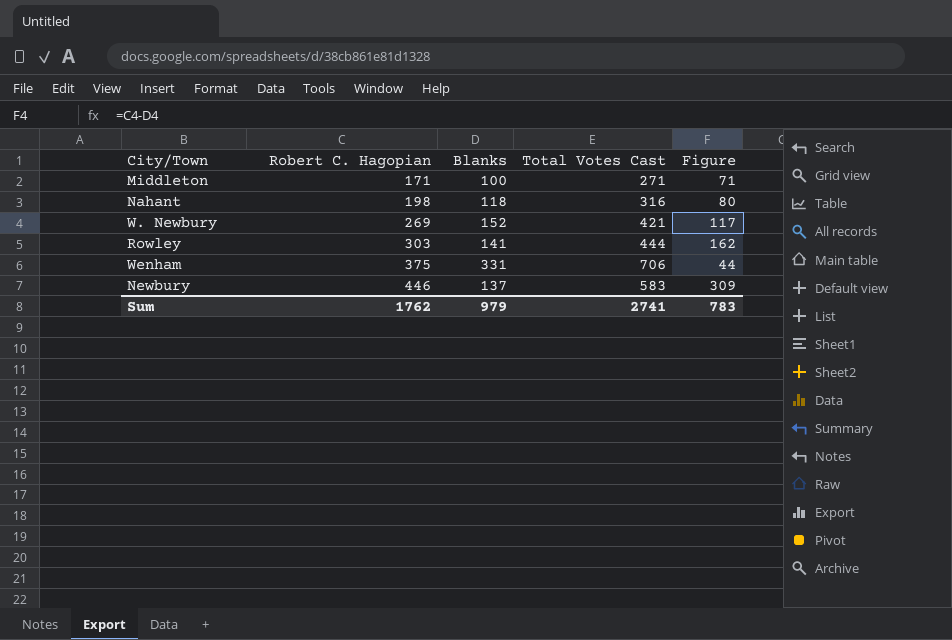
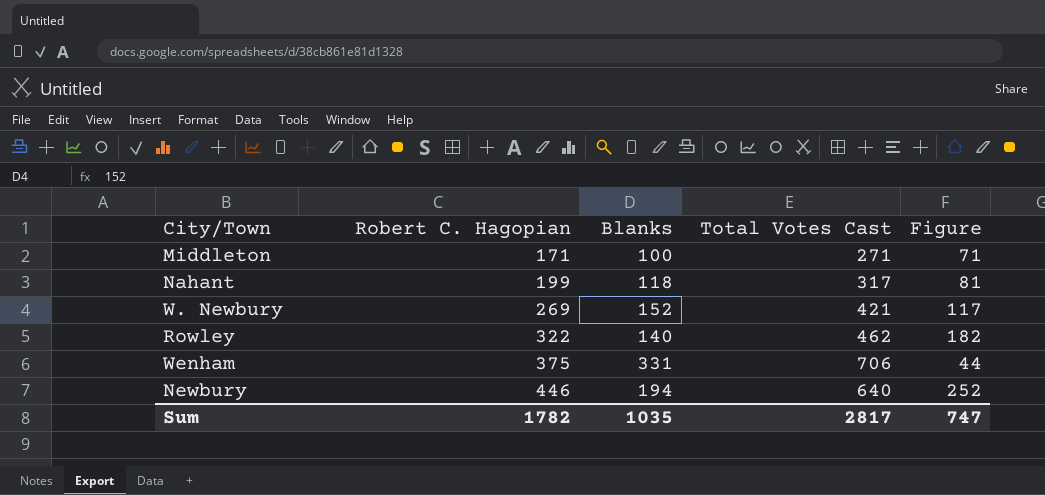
Nahant | Robert C. Hagopian: 198 -> 199
Nahant | Total Votes Cast: 316 -> 317
Nahant | Figure: 80 -> 81
Rowley | Robert C. Hagopian: 303 -> 322
Rowley | Blanks: 141 -> 140
Rowley | Total Votes Cast: 444 -> 462
Rowley | Figure: 162 -> 182
Newbury | Blanks: 137 -> 194
Newbury | Total Votes Cast: 583 -> 640
Newbury | Figure: 309 -> 252
Sum | Robert C. Hagopian: 1762 -> 1782
Sum | Blanks: 979 -> 1035
Sum | Total Votes Cast: 2741 -> 2817
Sum | Figure: 783 -> 747

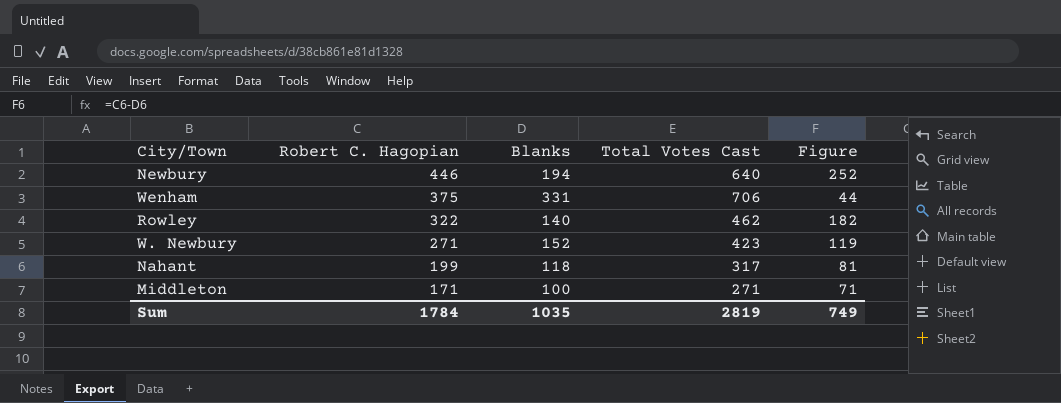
row order: Robert C. Hagopian ascending -> Robert C. Hagopian descending
W. Newbury | Robert C. Hagopian: 269 -> 271
W. Newbury | Total Votes Cast: 421 -> 423
W. Newbury | Figure: 117 -> 119
Sum | Robert C. Hagopian: 1782 -> 1784
Sum | Total Votes Cast: 2817 -> 2819
Sum | Figure: 747 -> 749

